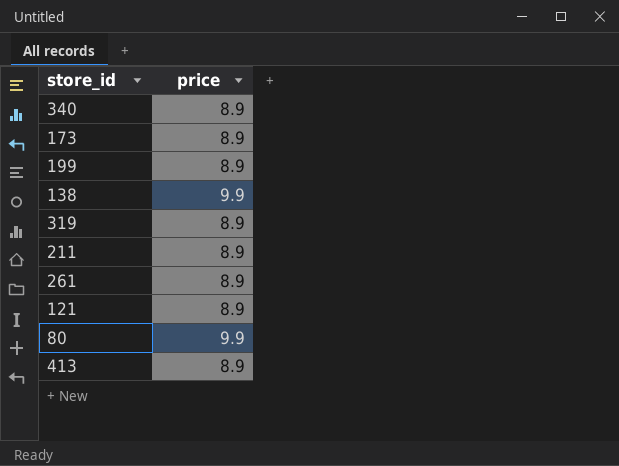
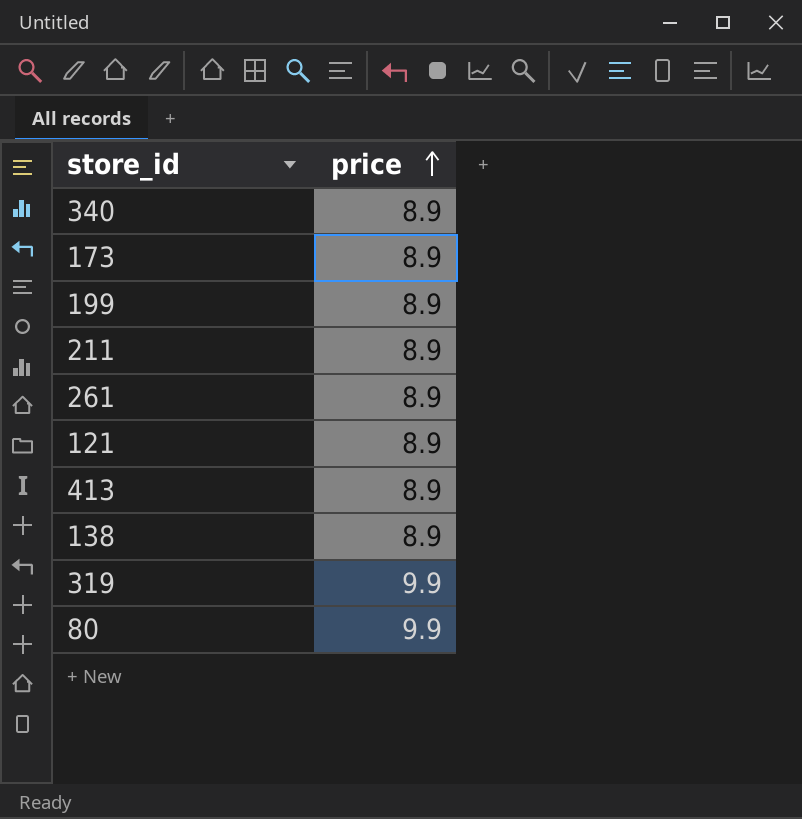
row order: none -> price ascending
138 | price: 9.9 -> 8.9
319 | price: 8.9 -> 9.9

